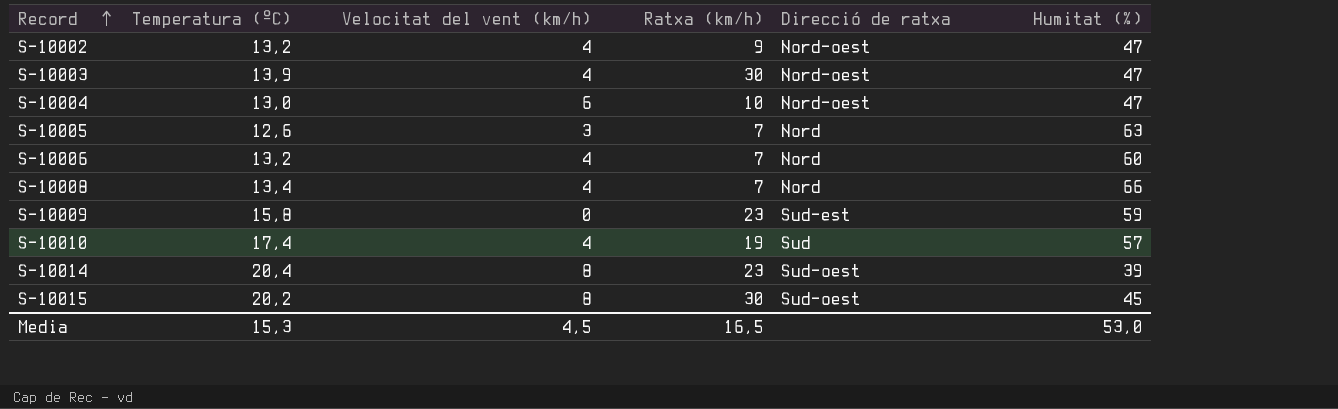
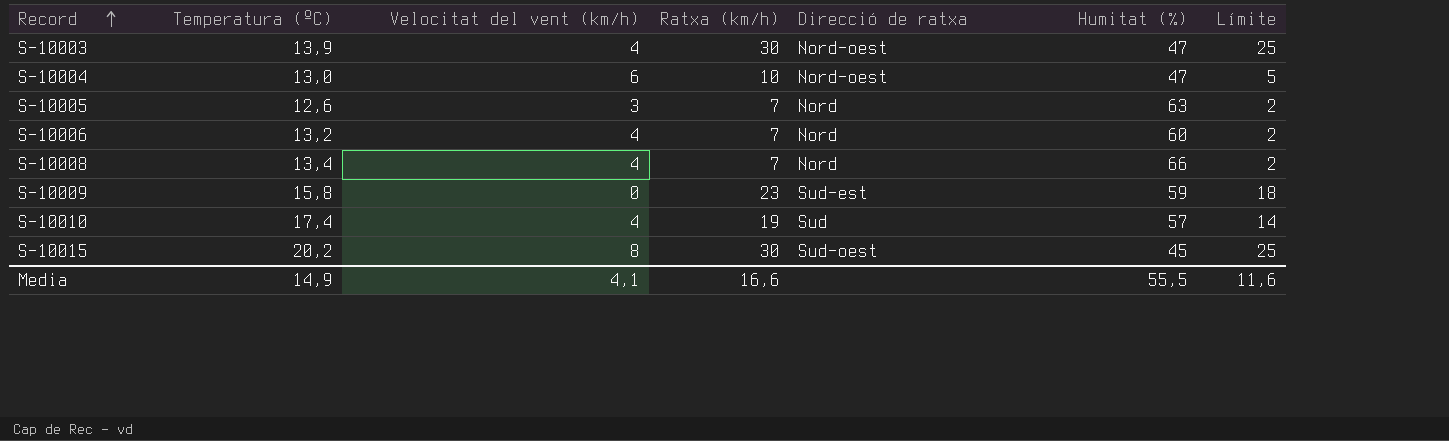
column Límite | formula: none -> [Ratxa (km/h)] - 5
row S-10002: 13,2 | 4 | 9 | Nord-oest | 47 -> none
row S-10014: 20,4 | 8 | 23 | Sud-oest | 39 -> none
Media | Temperatura (ºC): 15,3 -> 14,9
Media | Velocitat del vent (km/h): 4,5 -> 4,1
Media | Ratxa (km/h): 16,5 -> 16,6
Media | Humitat (%): 53,0 -> 55,5

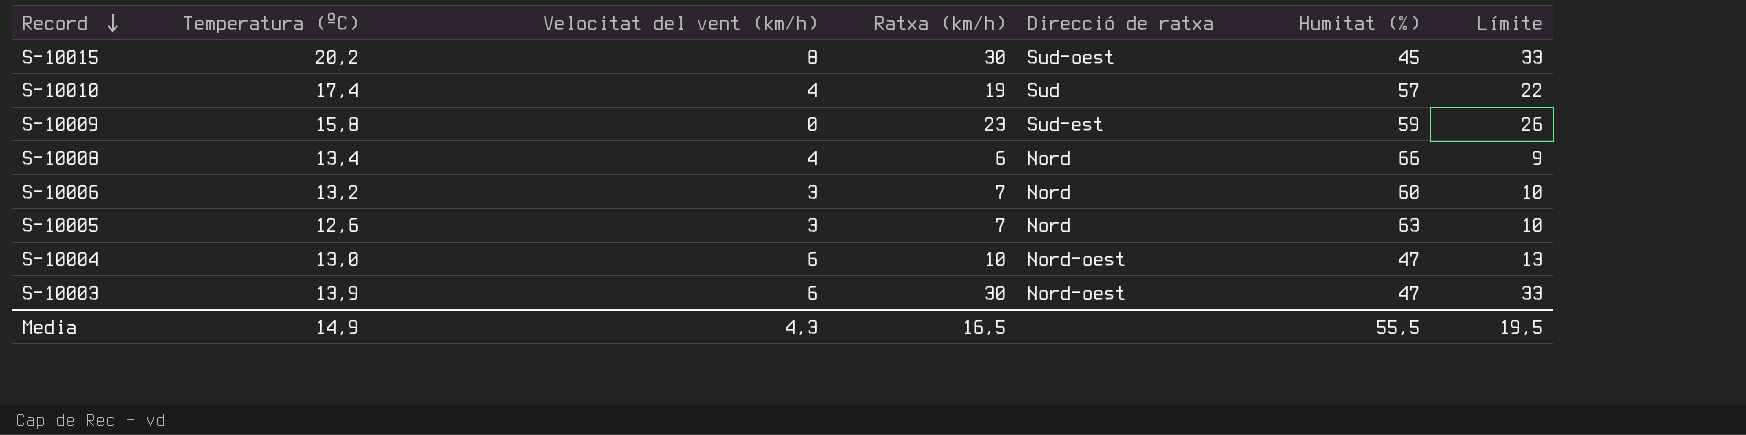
row order: Record ascending -> Record descending
column Límite | formula: [Ratxa (km/h)] - 5 -> [Ratxa (km/h)] + 3
S-10008 | Ratxa (km/h): 7 -> 6
S-10006 | Velocitat del vent (km/h): 4 -> 3
S-10003 | Velocitat del vent (km/h): 4 -> 6
Media | Velocitat del vent (km/h): 4,1 -> 4,3
Media | Ratxa (km/h): 16,6 -> 16,5
Media | Límite: 11,6 -> 19,5

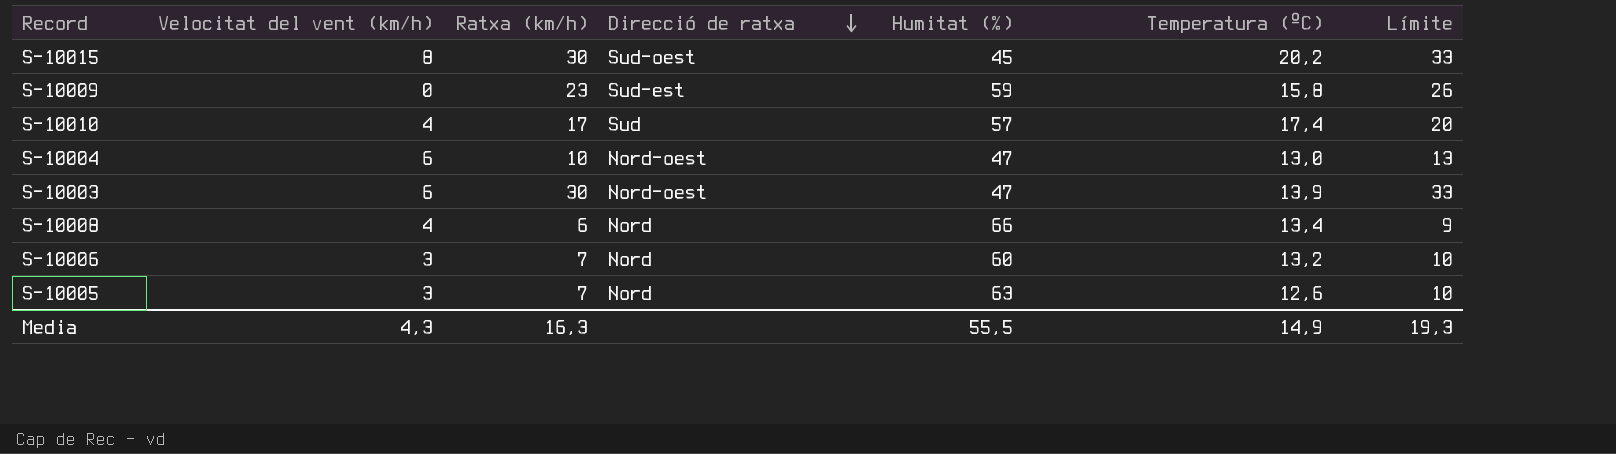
row order: Record descending -> Direcció de ratxa descending
column Temperatura (ºC) | position: 2 -> 6
S-10010 | Ratxa (km/h): 19 -> 17
S-10010 | Límite: 22 -> 20
Media | Ratxa (km/h): 16,5 -> 16,3
Media | Límite: 19,5 -> 19,3

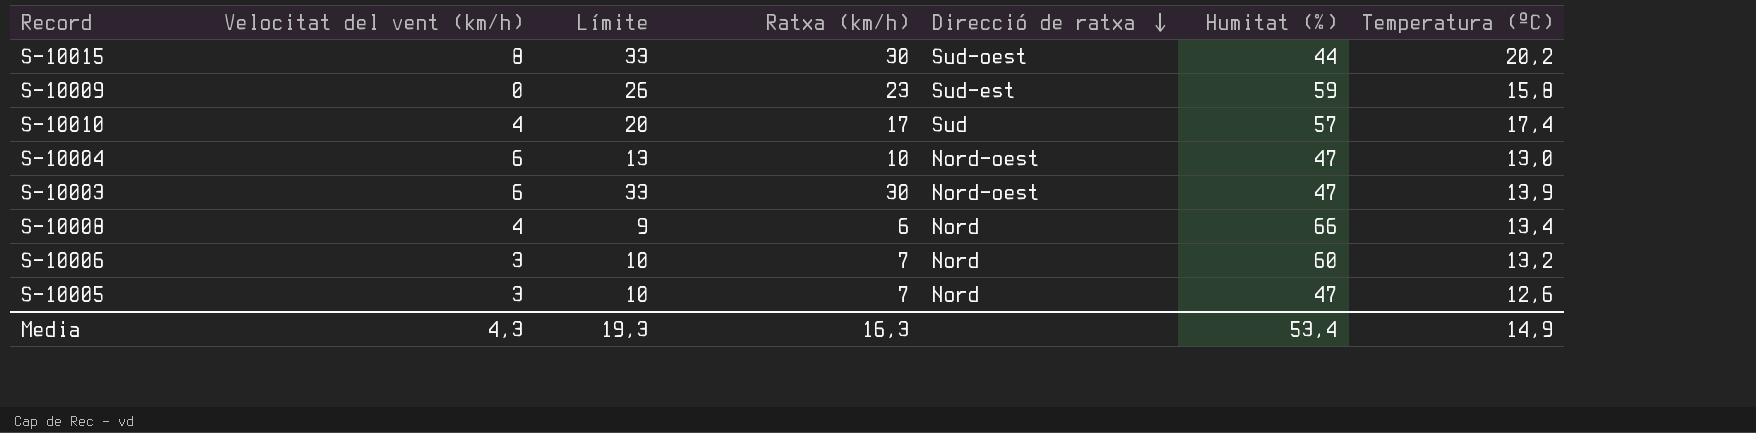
column Límite | position: 7 -> 3
S-10015 | Humitat (%): 45 -> 44
S-10005 | Humitat (%): 63 -> 47
Media | Humitat (%): 55,5 -> 53,4

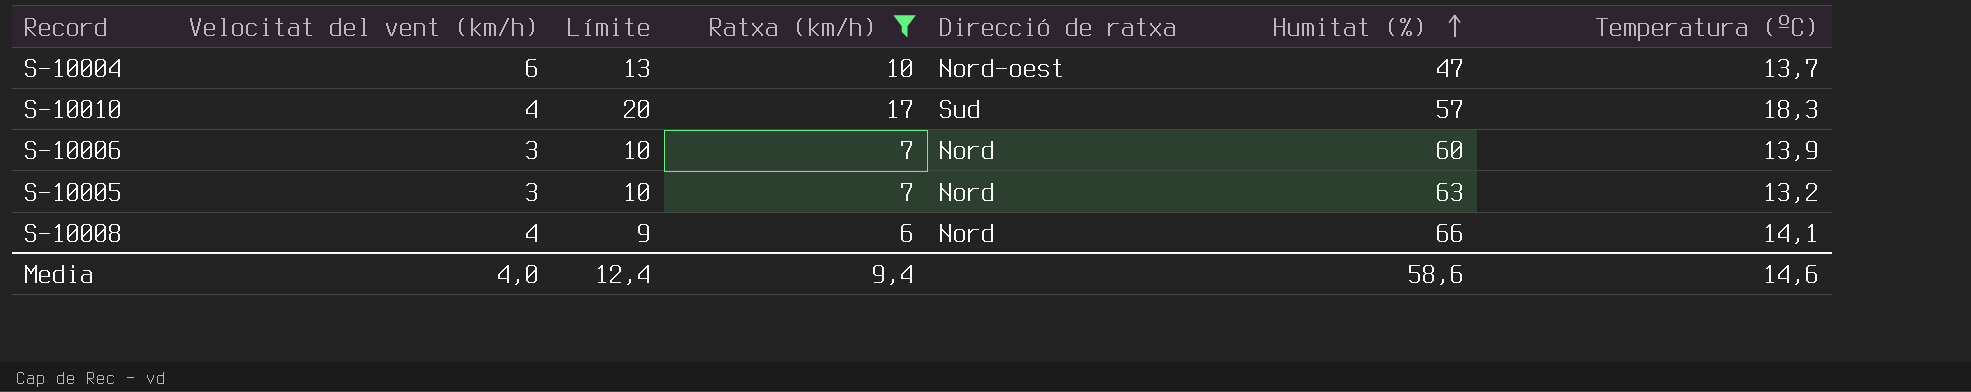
filter: none -> Ratxa (km/h) <= 17
row order: Direcció de ratxa descending -> Humitat (%) ascending
S-10004 | Temperatura (ºC): 13,0 -> 13,7
S-10010 | Temperatura (ºC): 17,4 -> 18,3
S-10006 | Temperatura (ºC): 13,2 -> 13,9
S-10005 | Humitat (%): 47 -> 63
S-10005 | Temperatura (ºC): 12,6 -> 13,2
S-10008 | Temperatura (ºC): 13,4 -> 14,1
Media | Velocitat del vent (km/h): 4,3 -> 4,0
Media | Límite: 19,3 -> 12,4
Media | Ratxa (km/h): 16,3 -> 9,4
Media | Humitat (%): 53,4 -> 58,6
Media | Temperatura (ºC): 14,9 -> 14,6

